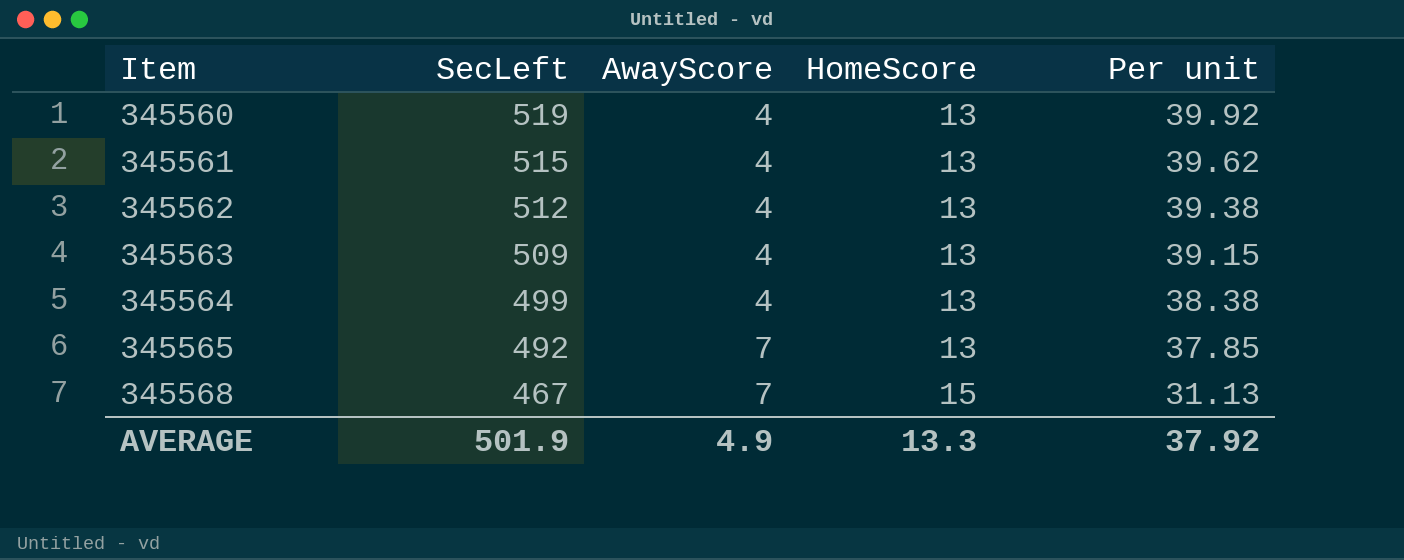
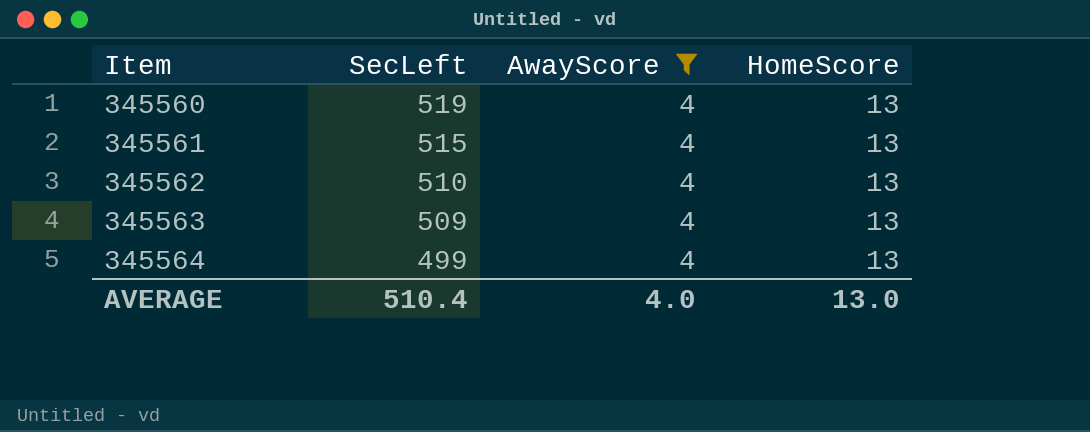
filter: none -> AwayScore = 4
column Per unit | formula: [SecLeft] / [HomeScore] -> none
345562 | SecLeft: 512 -> 510
AVERAGE | SecLeft: 501.9 -> 510.4
AVERAGE | AwayScore: 4.9 -> 4.0
AVERAGE | HomeScore: 13.3 -> 13.0

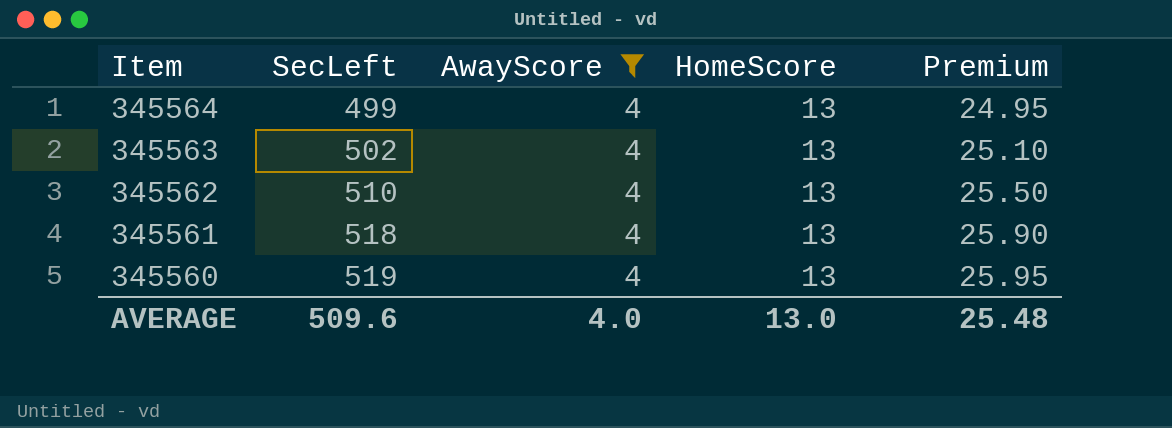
row order: Item ascending -> Item descending
column Premium | formula: none -> [SecLeft] * 0.05
345563 | SecLeft: 509 -> 502
345561 | SecLeft: 515 -> 518
AVERAGE | SecLeft: 510.4 -> 509.6

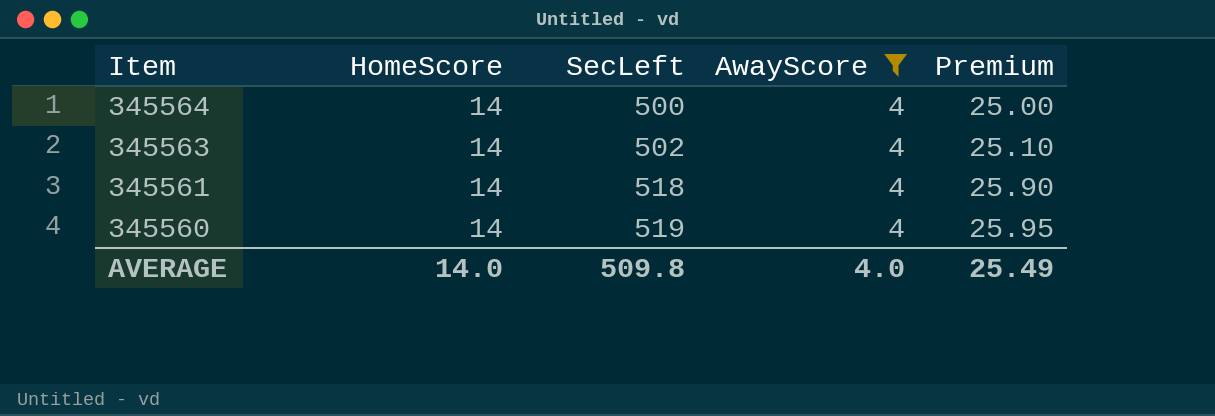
column HomeScore | position: 4 -> 2
row 345562: 510 | 4 | 13 | 25.50 -> none
345564 | HomeScore: 13 -> 14
345564 | SecLeft: 499 -> 500
345564 | Premium: 24.95 -> 25.00
345563 | HomeScore: 13 -> 14
345561 | HomeScore: 13 -> 14
345560 | HomeScore: 13 -> 14
AVERAGE | HomeScore: 13.0 -> 14.0
AVERAGE | SecLeft: 509.6 -> 509.8
AVERAGE | Premium: 25.48 -> 25.49

